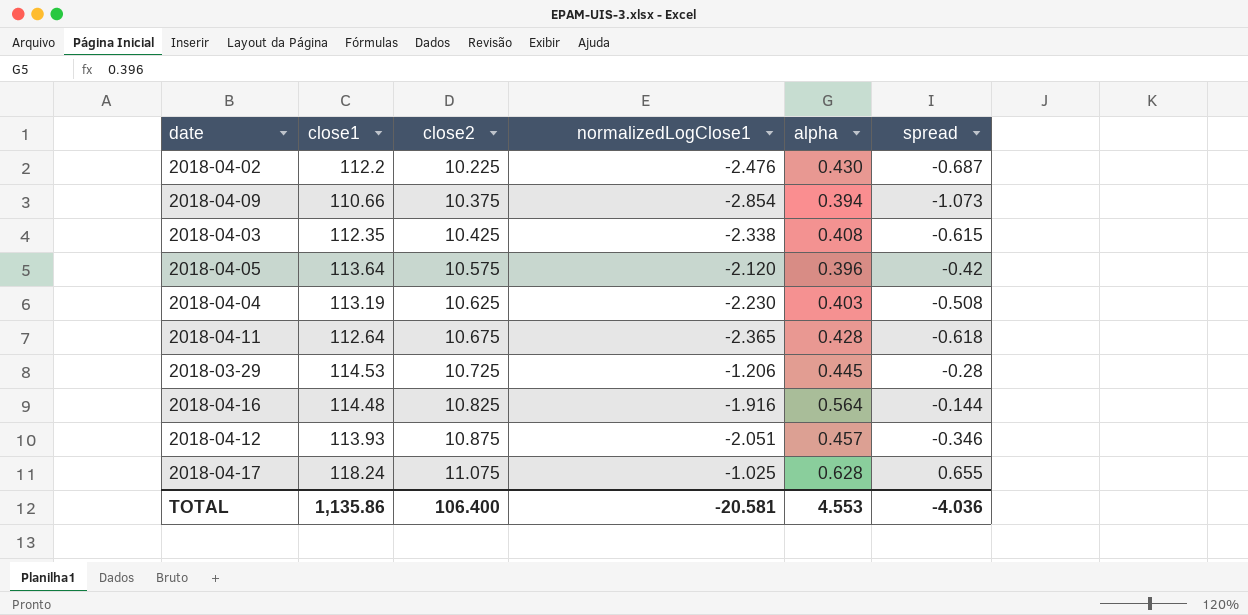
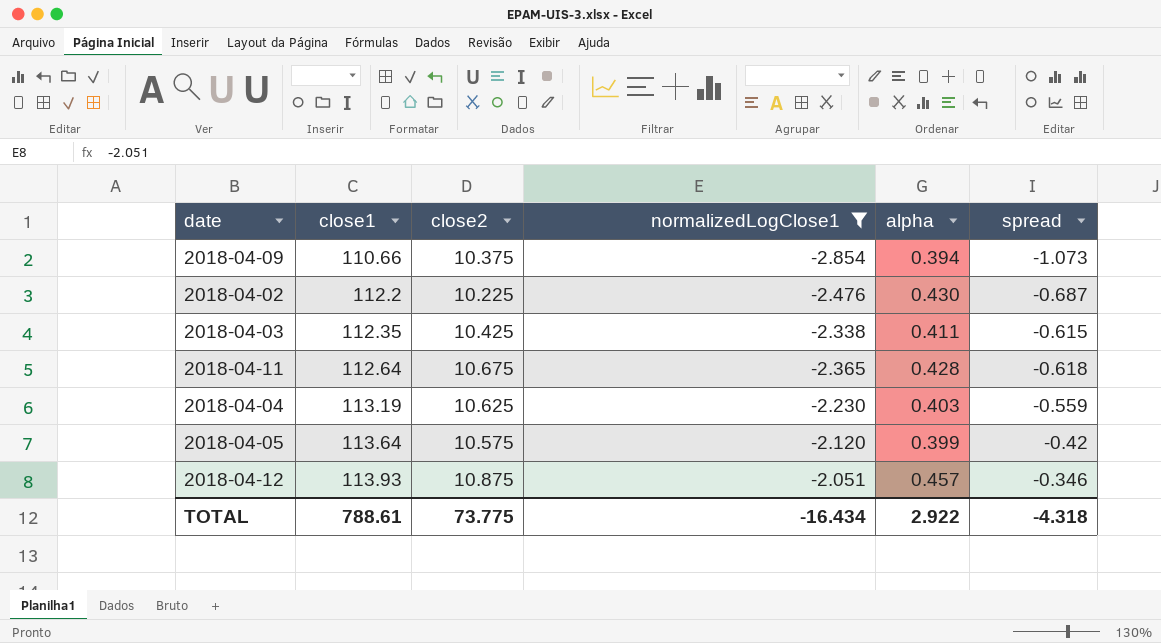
filter: none -> normalizedLogClose1 <= -2.051
row order: close2 ascending -> close1 ascending
2018-04-03 | alpha: 0.408 -> 0.411
2018-04-04 | spread: -0.508 -> -0.559
2018-04-05 | alpha: 0.396 -> 0.399
TOTAL | close1: 1,135.86 -> 788.61
TOTAL | close2: 106.400 -> 73.775
TOTAL | normalizedLogClose1: -20.581 -> -16.434
TOTAL | alpha: 4.553 -> 2.922
TOTAL | spread: -4.036 -> -4.318

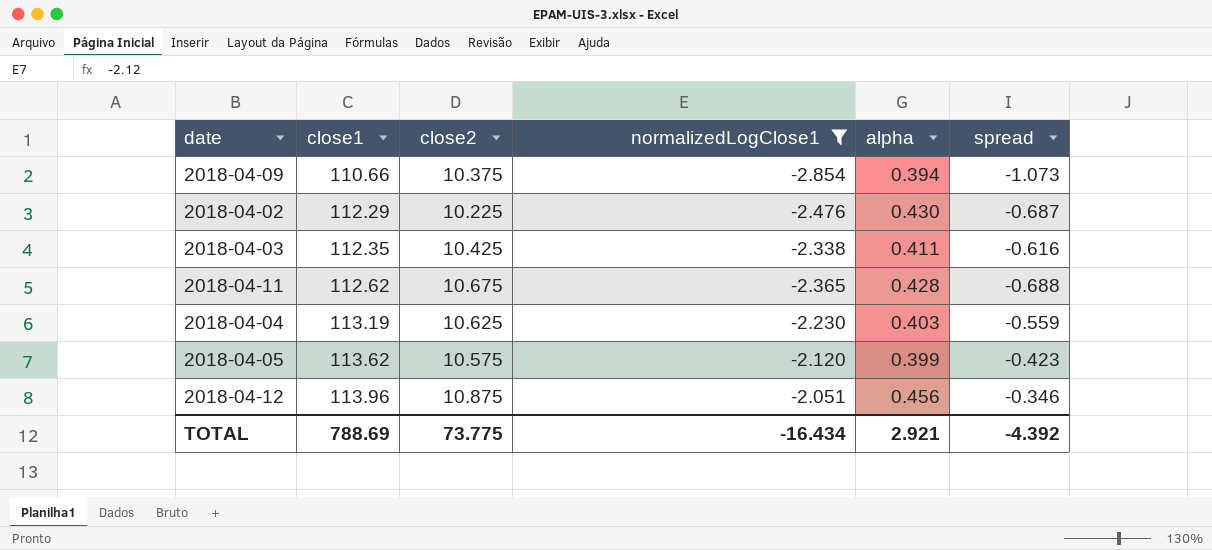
2018-04-02 | close1: 112.2 -> 112.29
2018-04-03 | spread: -0.615 -> -0.616
2018-04-11 | close1: 112.64 -> 112.62
2018-04-11 | spread: -0.618 -> -0.688
2018-04-05 | close1: 113.64 -> 113.62
2018-04-05 | spread: -0.42 -> -0.423
2018-04-12 | close1: 113.93 -> 113.96
2018-04-12 | alpha: 0.457 -> 0.456
TOTAL | close1: 788.61 -> 788.69
TOTAL | alpha: 2.922 -> 2.921
TOTAL | spread: -4.318 -> -4.392

